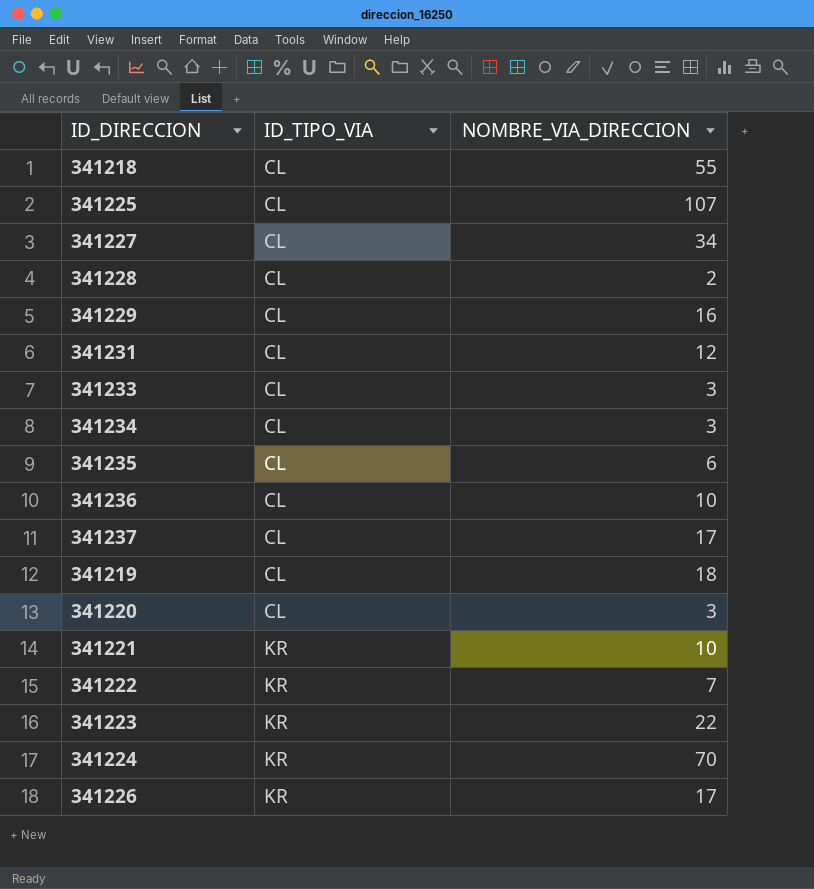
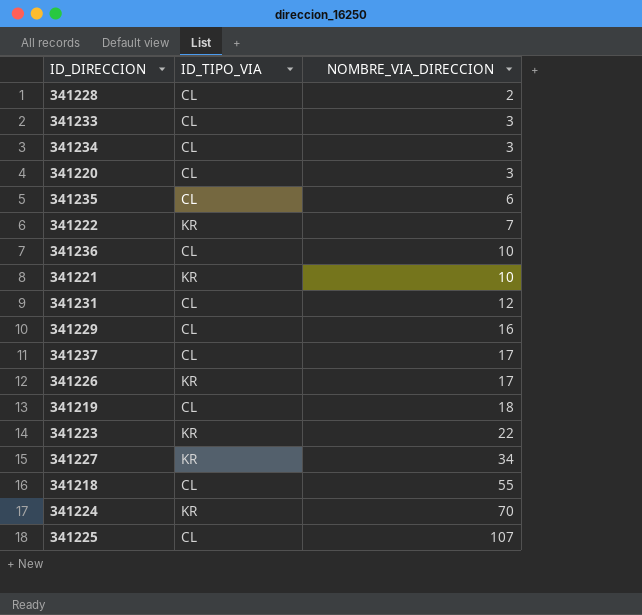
row order: ID_TIPO_VIA ascending -> NOMBRE_VIA_DIRECCION ascending
341227 | ID_TIPO_VIA: CL -> KR

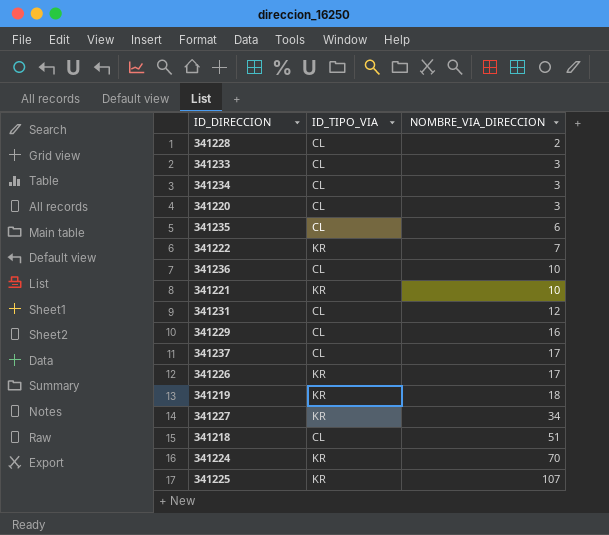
row 341223: KR | 22 -> none
341219 | ID_TIPO_VIA: CL -> KR
341218 | NOMBRE_VIA_DIRECCION: 55 -> 51
341225 | ID_TIPO_VIA: CL -> KR

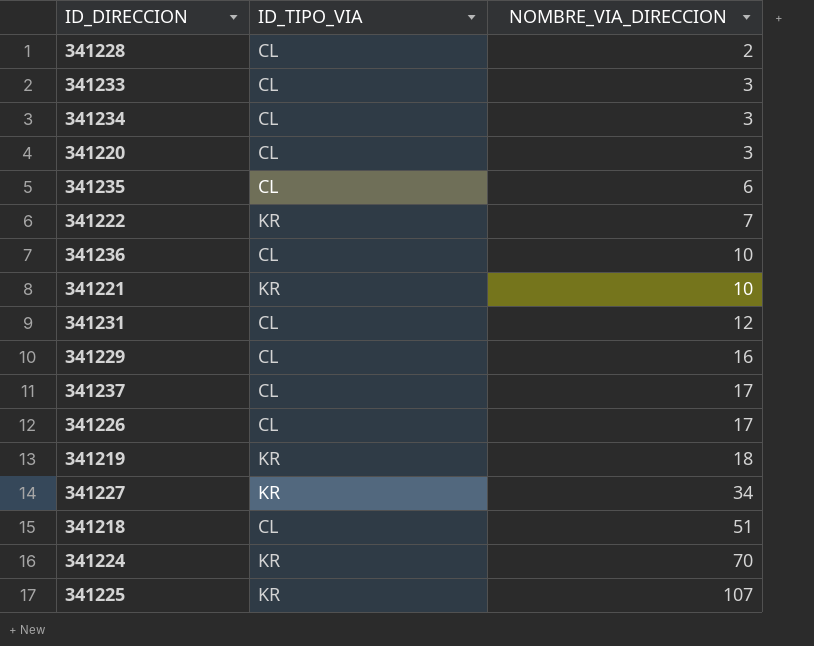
341226 | ID_TIPO_VIA: KR -> CL

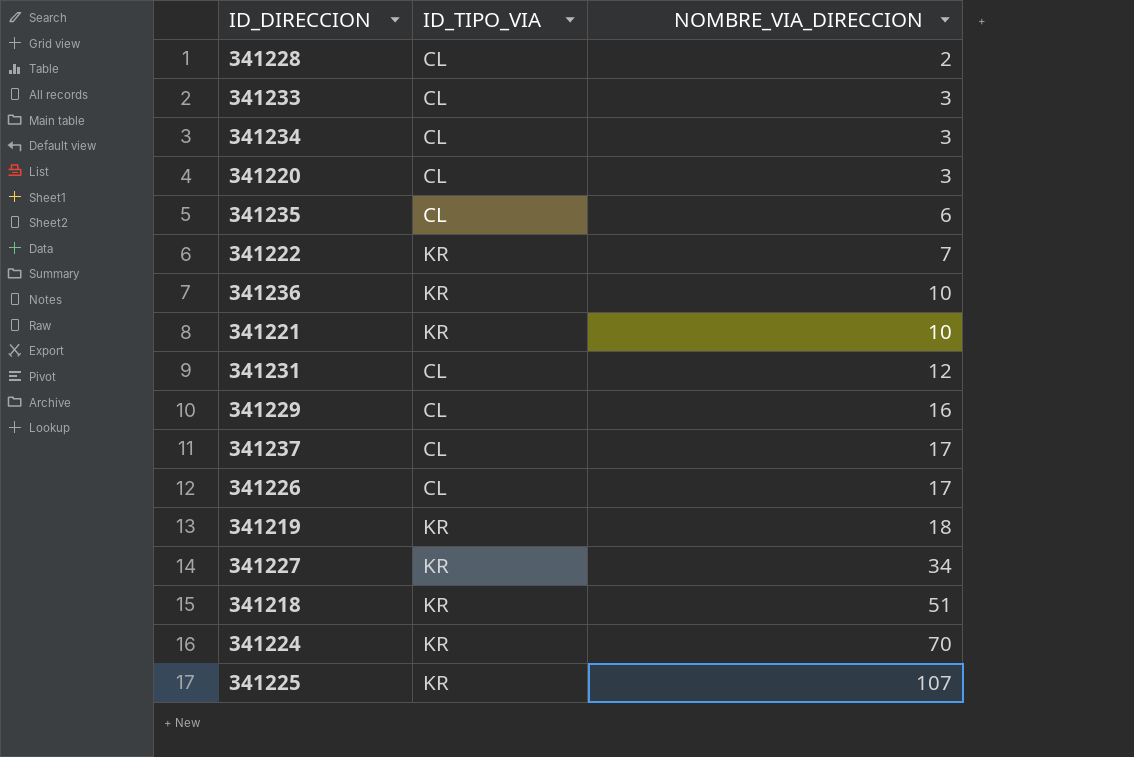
341236 | ID_TIPO_VIA: CL -> KR
341218 | ID_TIPO_VIA: CL -> KR

